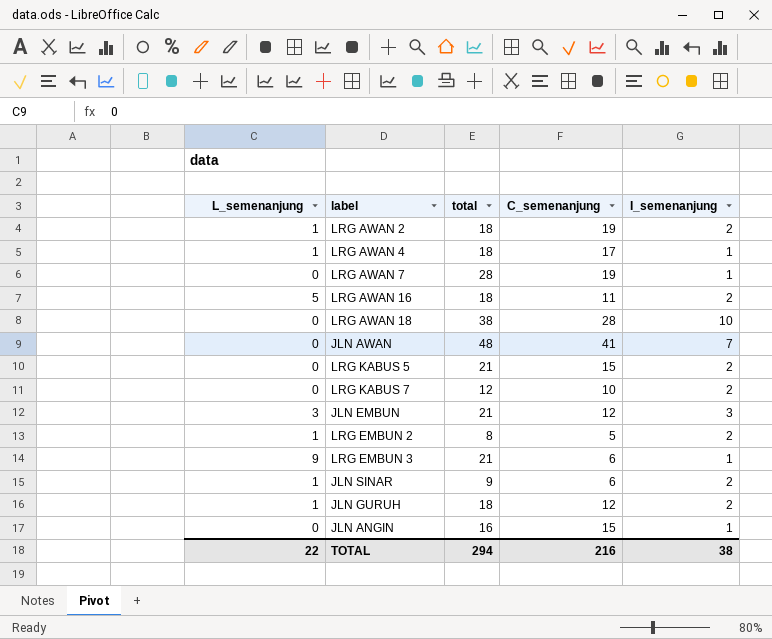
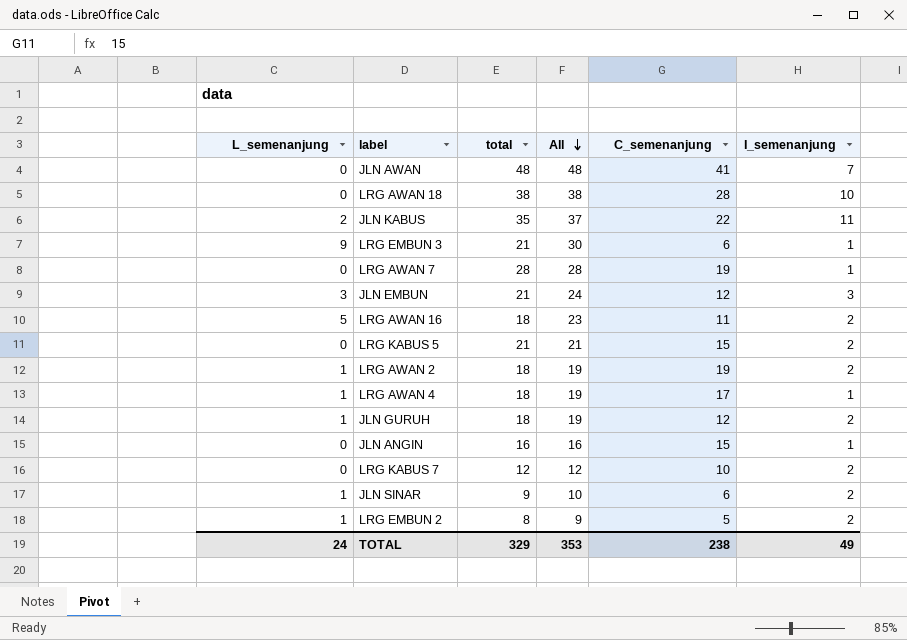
row order: none -> All descending
column All | formula: none -> [L_semenanjung] + [total]
row JLN KABUS: none -> 2 | 35 | 37 | 22 | 11
TOTAL | L_semenanjung: 22 -> 24
TOTAL | total: 294 -> 329
TOTAL | C_semenanjung: 216 -> 238
TOTAL | I_semenanjung: 38 -> 49

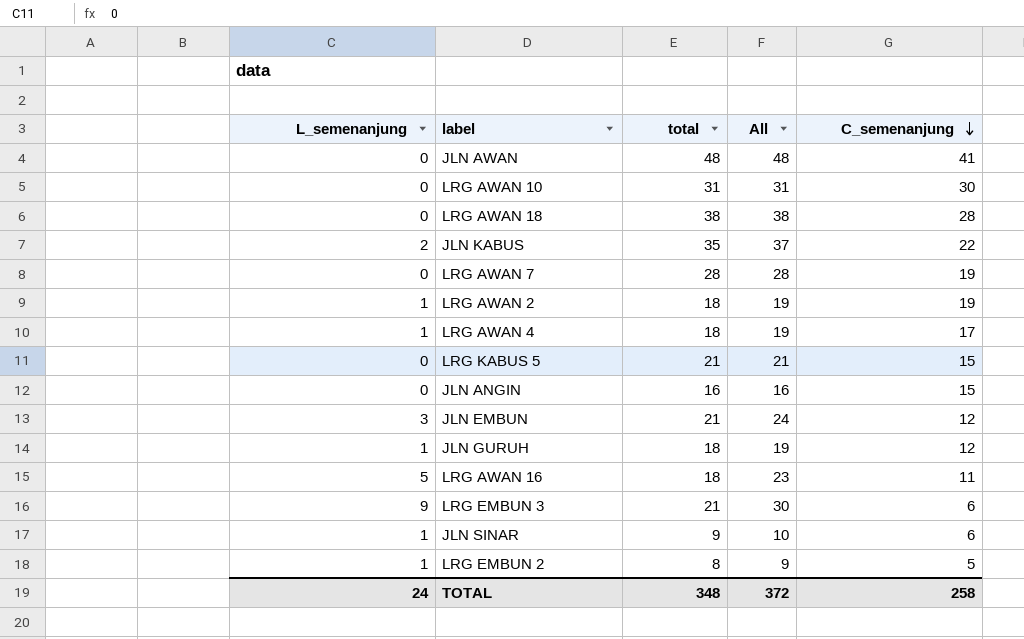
row order: All descending -> C_semenanjung descending
column I_semenanjung | position: 6 -> none
row LRG KABUS 7: 0 | 12 | 12 | 10 | 2 -> none
row LRG AWAN 10: none -> 0 | 31 | 31 | 30
TOTAL | total: 329 -> 348
TOTAL | All: 353 -> 372
TOTAL | C_semenanjung: 238 -> 258

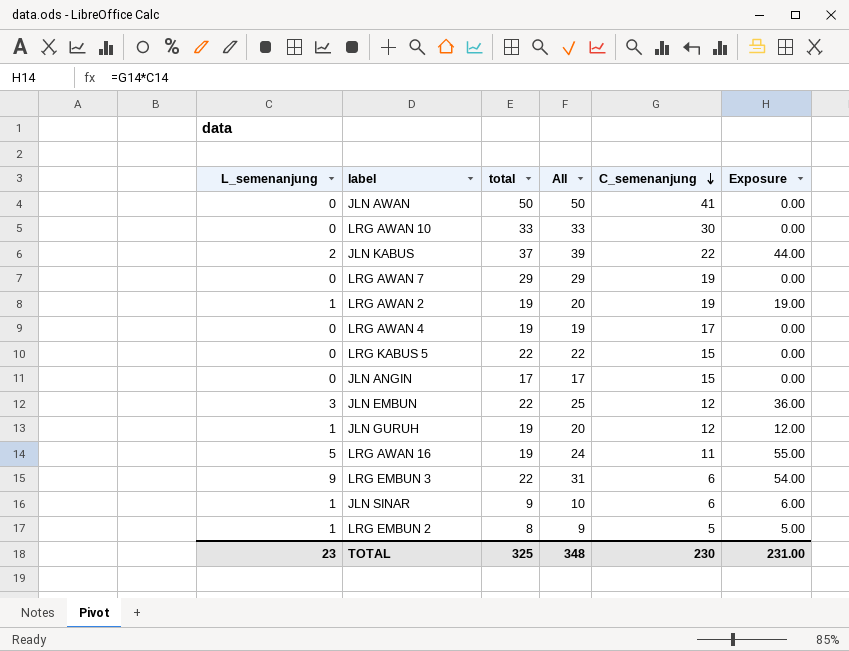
column Exposure | formula: none -> [L_semenanjung] * [C_semenanjung]
row LRG AWAN 18: 0 | 38 | 38 | 28 -> none
JLN AWAN | total: 48 -> 50
JLN AWAN | All: 48 -> 50
LRG AWAN 10 | total: 31 -> 33
LRG AWAN 10 | All: 31 -> 33
JLN KABUS | total: 35 -> 37
JLN KABUS | All: 37 -> 39
LRG AWAN 7 | total: 28 -> 29
LRG AWAN 7 | All: 28 -> 29
LRG AWAN 2 | total: 18 -> 19
LRG AWAN 2 | All: 19 -> 20
LRG AWAN 4 | L_semenanjung: 1 -> 0
LRG AWAN 4 | total: 18 -> 19
LRG KABUS 5 | total: 21 -> 22
LRG KABUS 5 | All: 21 -> 22
JLN ANGIN | total: 16 -> 17
JLN ANGIN | All: 16 -> 17
JLN EMBUN | total: 21 -> 22
JLN EMBUN | All: 24 -> 25
JLN GURUH | total: 18 -> 19
JLN GURUH | All: 19 -> 20
LRG AWAN 16 | total: 18 -> 19
LRG AWAN 16 | All: 23 -> 24
LRG EMBUN 3 | total: 21 -> 22
LRG EMBUN 3 | All: 30 -> 31
TOTAL | L_semenanjung: 24 -> 23
TOTAL | total: 348 -> 325
TOTAL | All: 372 -> 348
TOTAL | C_semenanjung: 258 -> 230

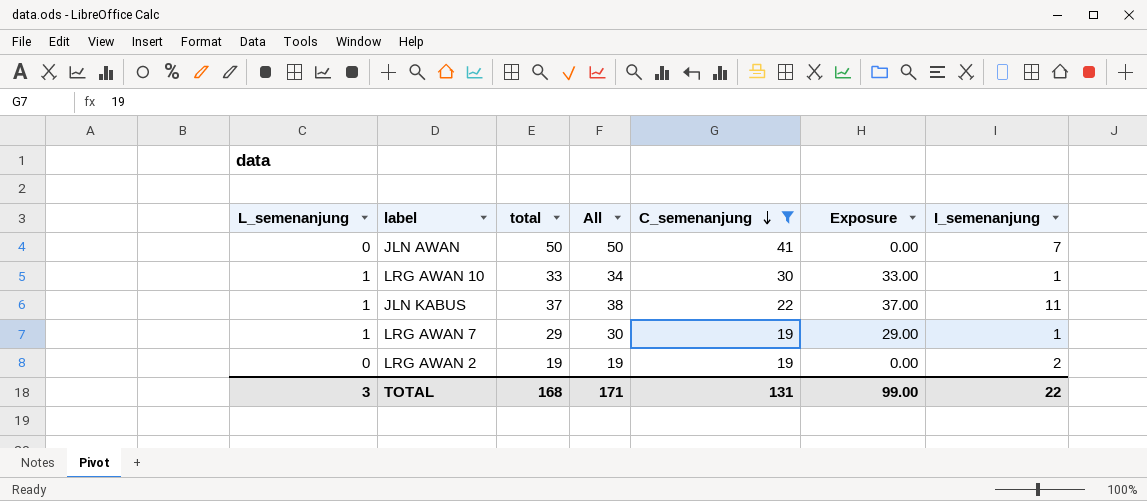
filter: none -> C_semenanjung >= 19
column Exposure | formula: [L_semenanjung] * [C_semenanjung] -> [L_semenanjung] * [total]
column I_semenanjung | position: none -> 7
LRG AWAN 10 | L_semenanjung: 0 -> 1
LRG AWAN 10 | All: 33 -> 34
JLN KABUS | L_semenanjung: 2 -> 1
JLN KABUS | All: 39 -> 38
LRG AWAN 7 | L_semenanjung: 0 -> 1
LRG AWAN 7 | All: 29 -> 30
LRG AWAN 2 | L_semenanjung: 1 -> 0
LRG AWAN 2 | All: 20 -> 19
TOTAL | L_semenanjung: 23 -> 3
TOTAL | total: 325 -> 168
TOTAL | All: 348 -> 171
TOTAL | C_semenanjung: 230 -> 131
TOTAL | Exposure: 231.00 -> 99.00

